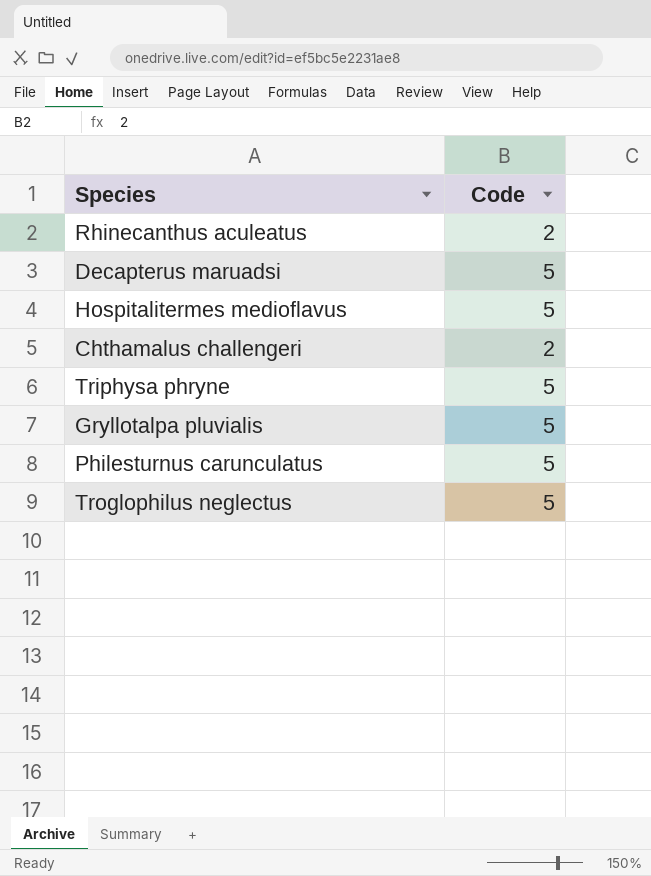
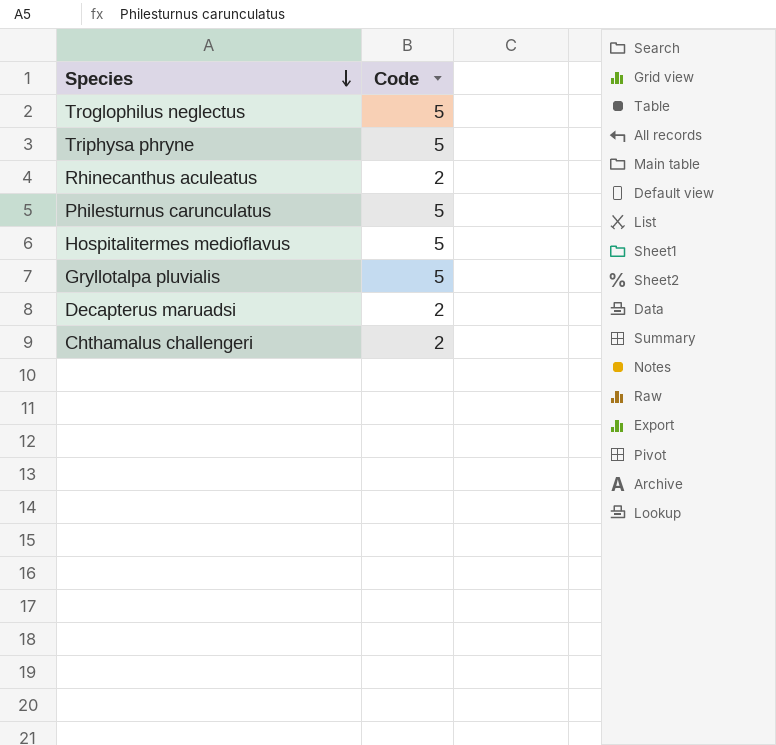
row order: none -> Species descending
Decapterus maruadsi | Code: 5 -> 2

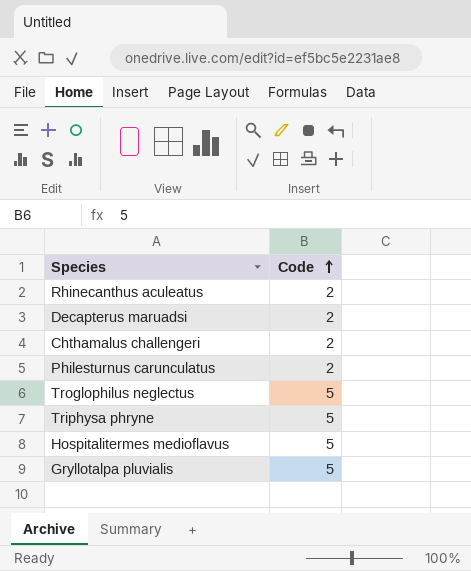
row order: Species descending -> Code ascending
Philesturnus carunculatus | Code: 5 -> 2

